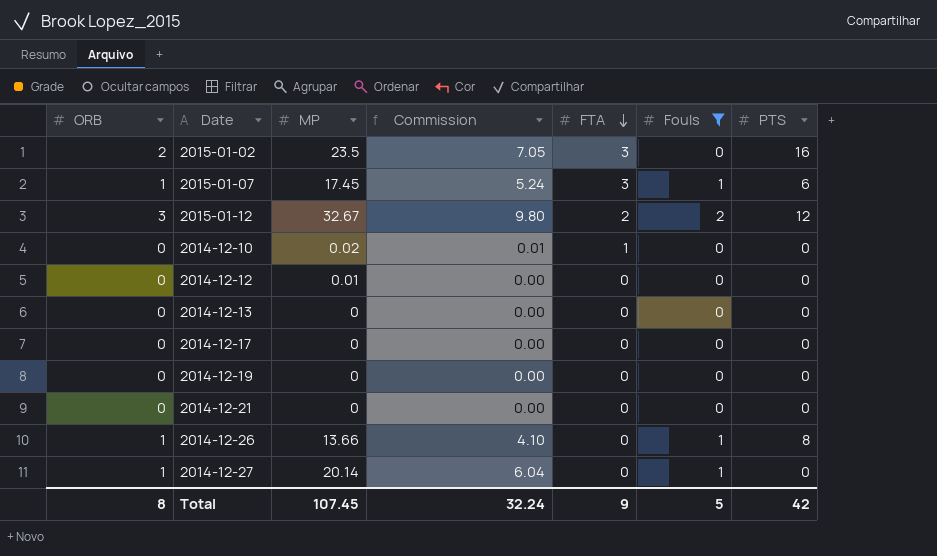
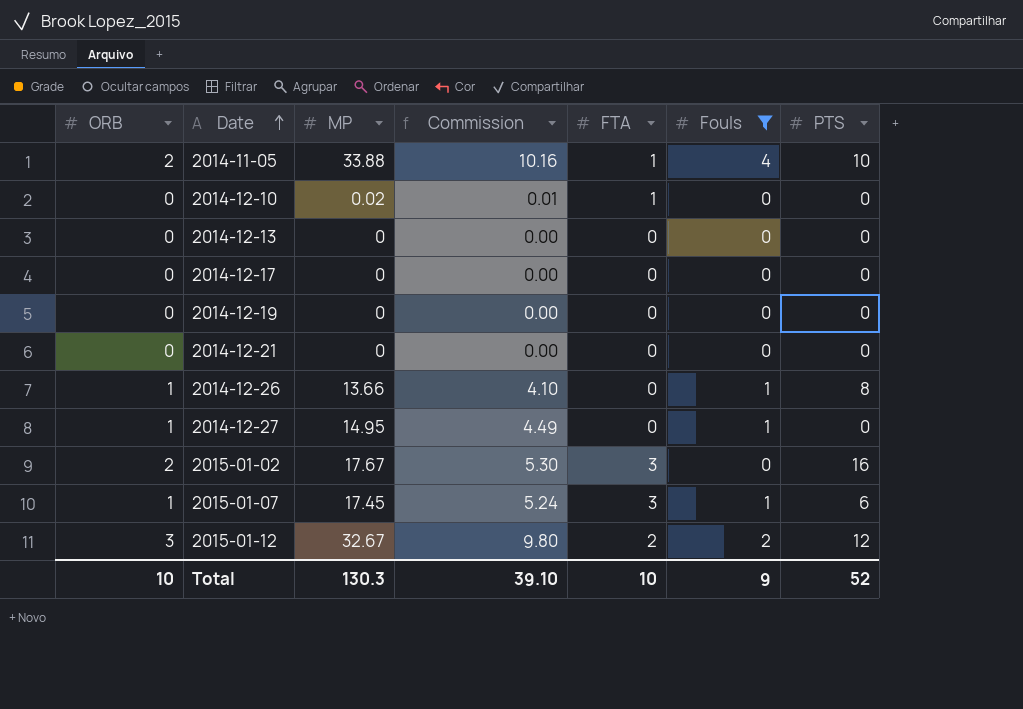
row order: FTA descending -> Date ascending
row 2014-12-12: 0 | 0.01 | 0.00 | 0 | 0 | 0 -> none
row 2014-11-05: none -> 2 | 33.88 | 10.16 | 1 | 4 | 10
2014-12-27 | MP: 20.14 -> 14.95
2014-12-27 | Commission: 6.04 -> 4.49
2015-01-02 | MP: 23.5 -> 17.67
2015-01-02 | Commission: 7.05 -> 5.30
Total | ORB: 8 -> 10
Total | MP: 107.45 -> 130.3
Total | Commission: 32.24 -> 39.10
Total | FTA: 9 -> 10
Total | Fouls: 5 -> 9
Total | PTS: 42 -> 52

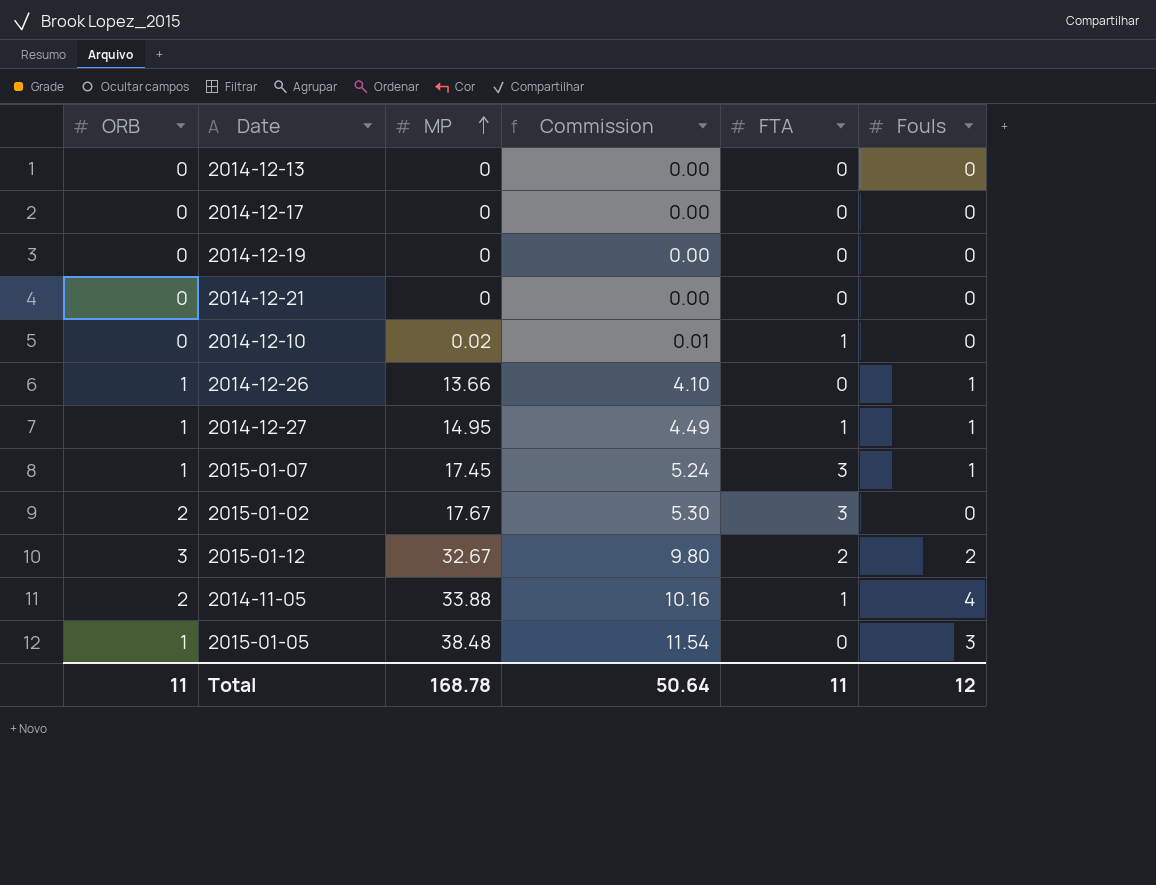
filter: Fouls != 3 -> none
row order: Date ascending -> MP ascending
column PTS | position: 7 -> none
2014-12-27 | FTA: 0 -> 1
Total | ORB: 10 -> 11
Total | MP: 130.3 -> 168.78
Total | Commission: 39.10 -> 50.64
Total | FTA: 10 -> 11
Total | Fouls: 9 -> 12

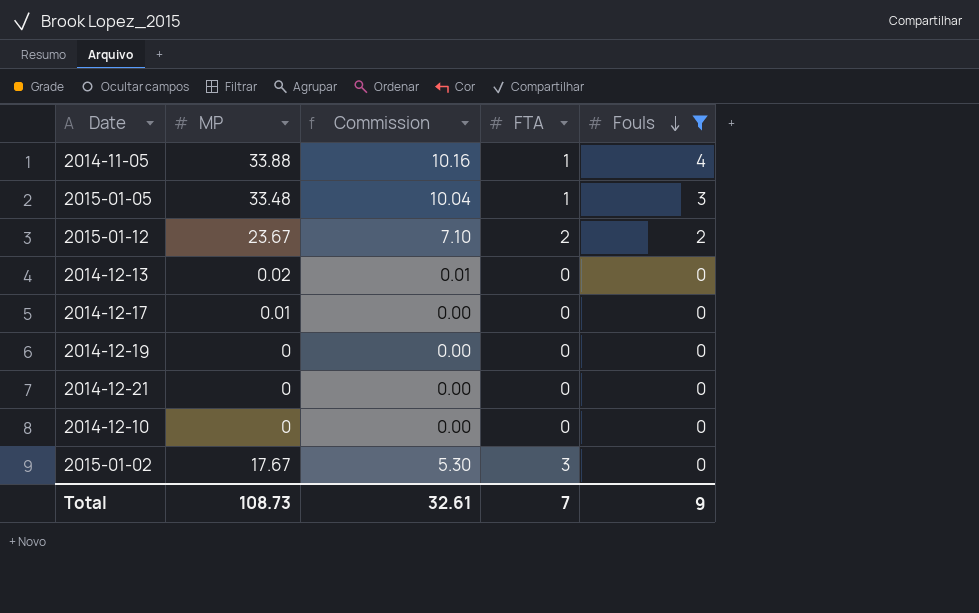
filter: none -> Fouls != 1
row order: MP ascending -> Fouls descending
column ORB | position: 1 -> none
2015-01-05 | MP: 38.48 -> 33.48
2015-01-05 | Commission: 11.54 -> 10.04
2015-01-05 | FTA: 0 -> 1
2015-01-12 | MP: 32.67 -> 23.67
2015-01-12 | Commission: 9.80 -> 7.10
2014-12-13 | MP: 0 -> 0.02
2014-12-13 | Commission: 0.00 -> 0.01
2014-12-17 | MP: 0 -> 0.01
2014-12-10 | MP: 0.02 -> 0
2014-12-10 | Commission: 0.01 -> 0.00
2014-12-10 | FTA: 1 -> 0
Total | MP: 168.78 -> 108.73
Total | Commission: 50.64 -> 32.61
Total | FTA: 11 -> 7
Total | Fouls: 12 -> 9

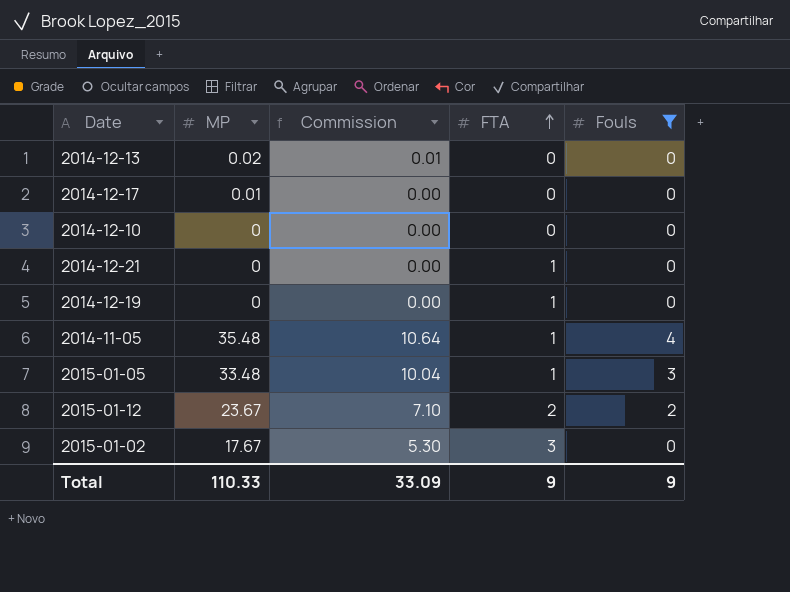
row order: Fouls descending -> FTA ascending
2014-12-21 | FTA: 0 -> 1
2014-12-19 | FTA: 0 -> 1
2014-11-05 | MP: 33.88 -> 35.48
2014-11-05 | Commission: 10.16 -> 10.64
Total | MP: 108.73 -> 110.33
Total | Commission: 32.61 -> 33.09
Total | FTA: 7 -> 9

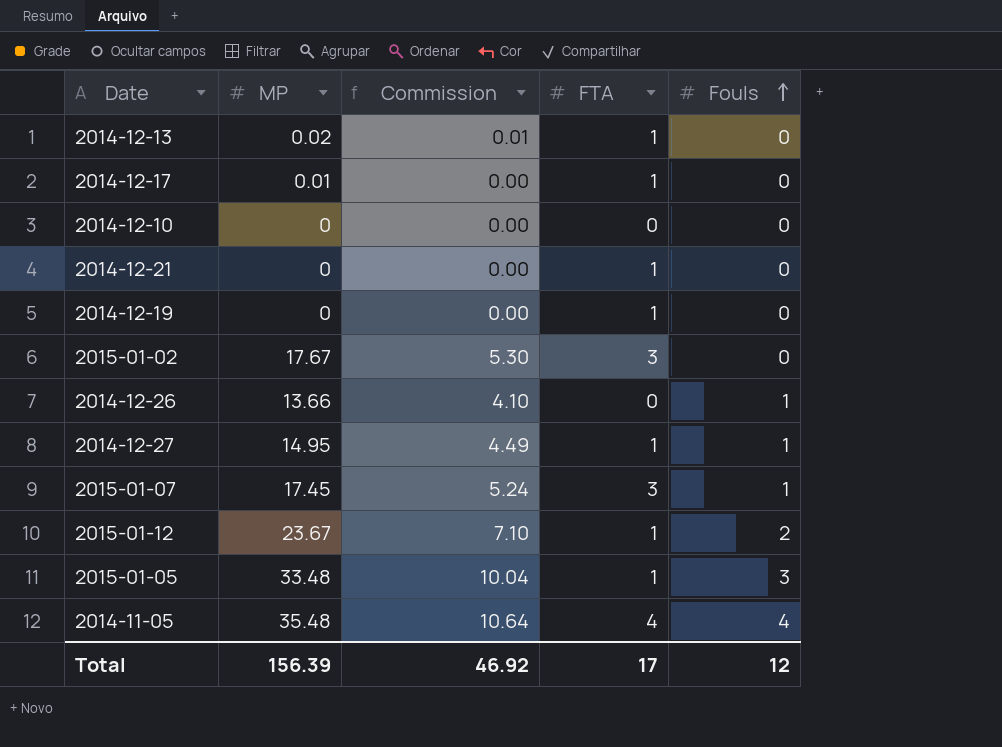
filter: Fouls != 1 -> none
row order: FTA ascending -> Fouls ascending
2014-12-13 | FTA: 0 -> 1
2014-12-17 | FTA: 0 -> 1
2015-01-12 | FTA: 2 -> 1
2014-11-05 | FTA: 1 -> 4
Total | MP: 110.33 -> 156.39
Total | Commission: 33.09 -> 46.92
Total | FTA: 9 -> 17
Total | Fouls: 9 -> 12

